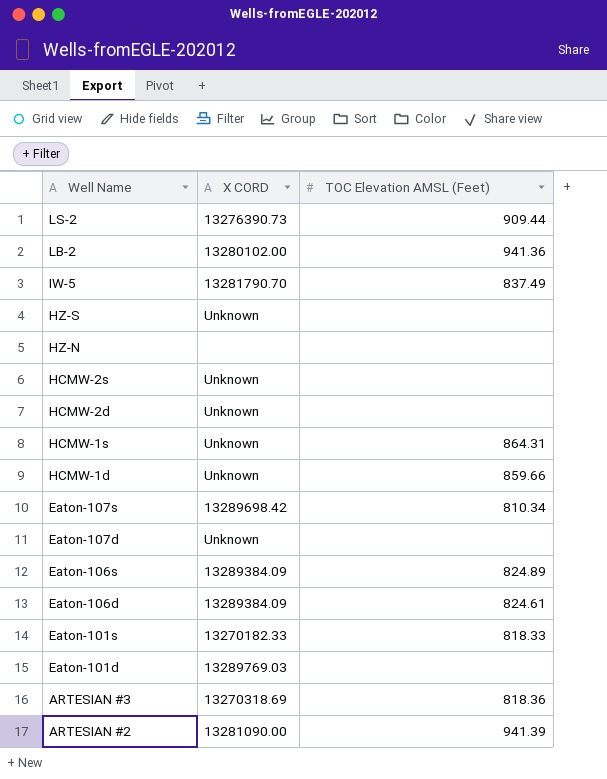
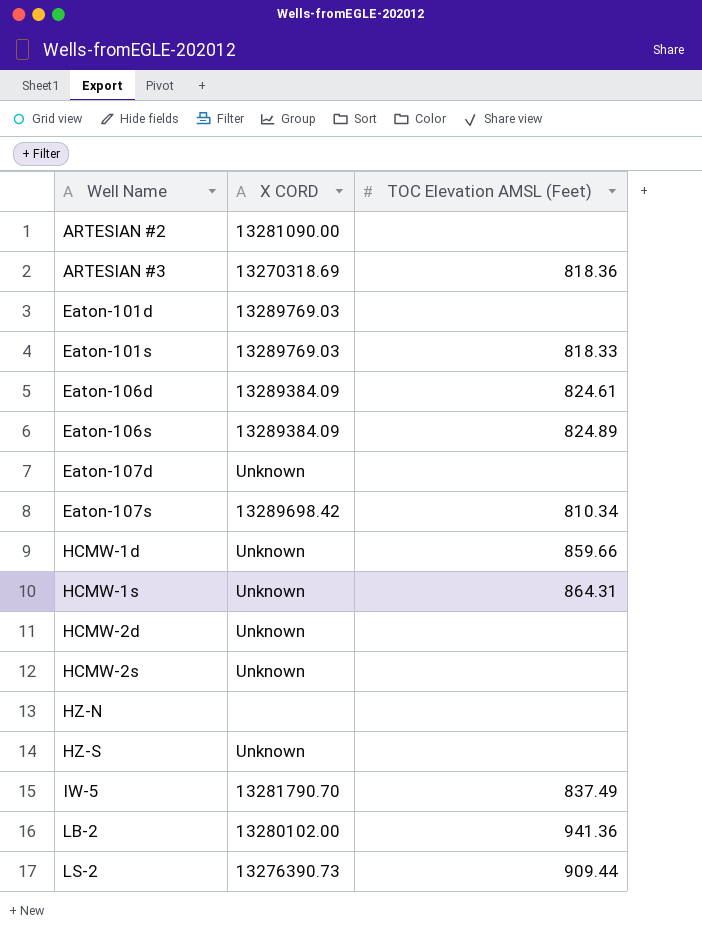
row order: Well Name descending -> Well Name ascending
ARTESIAN #2 | TOC Elevation AMSL (Feet): 941.39 -> none
Eaton-101s | X CORD: 13270182.33 -> 13289769.03

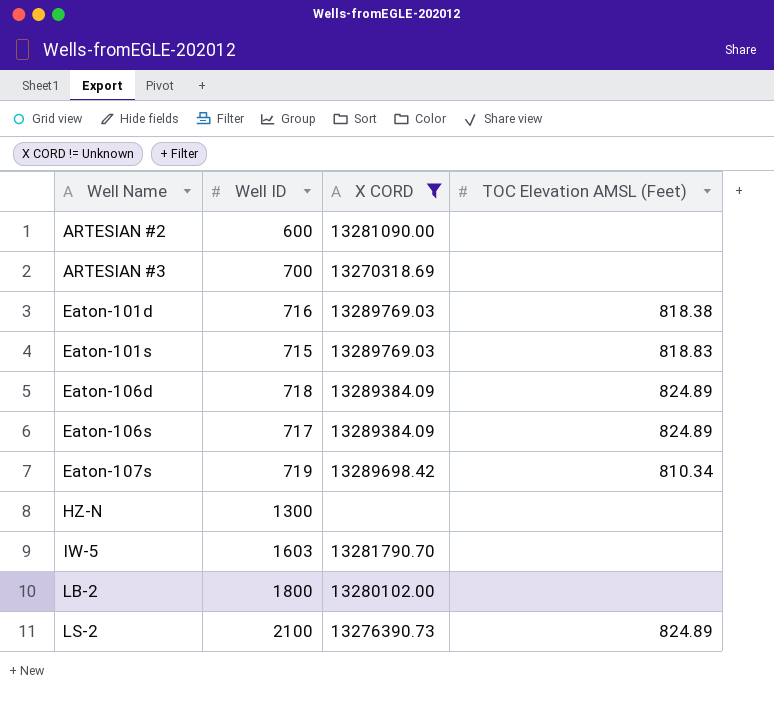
filter: none -> X CORD != Unknown
column Well ID | position: none -> 2
ARTESIAN #3 | TOC Elevation AMSL (Feet): 818.36 -> none
Eaton-101d | TOC Elevation AMSL (Feet): none -> 818.38
Eaton-101s | TOC Elevation AMSL (Feet): 818.33 -> 818.83
Eaton-106d | TOC Elevation AMSL (Feet): 824.61 -> 824.89
IW-5 | TOC Elevation AMSL (Feet): 837.49 -> none
LB-2 | TOC Elevation AMSL (Feet): 941.36 -> none
LS-2 | TOC Elevation AMSL (Feet): 909.44 -> 824.89

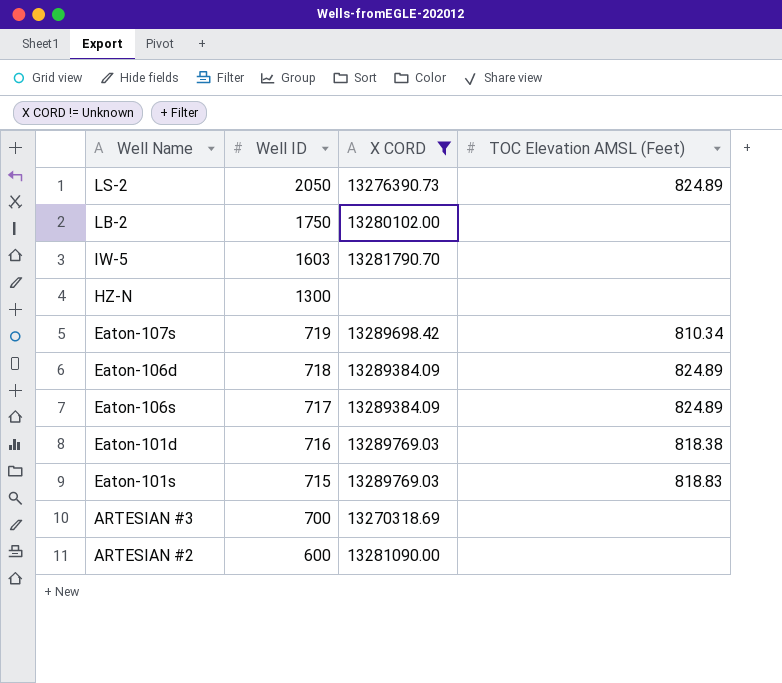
row order: Well Name ascending -> Well ID descending
LS-2 | Well ID: 2100 -> 2050
LB-2 | Well ID: 1800 -> 1750

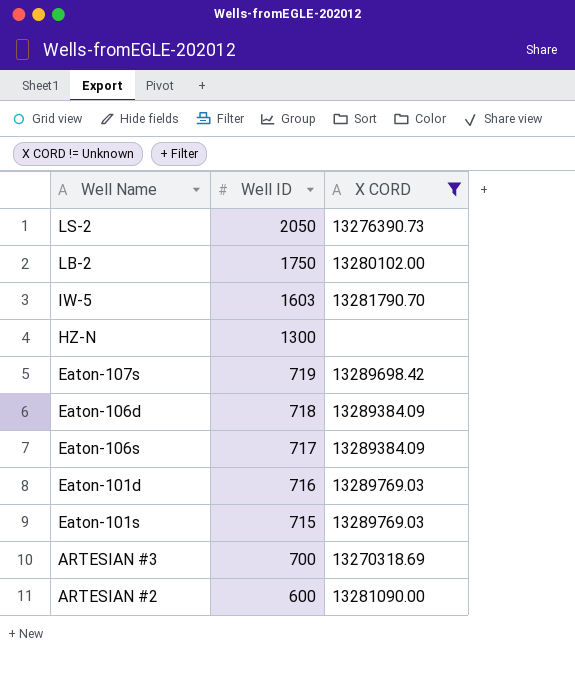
column TOC Elevation AMSL (Feet) | position: 4 -> none

